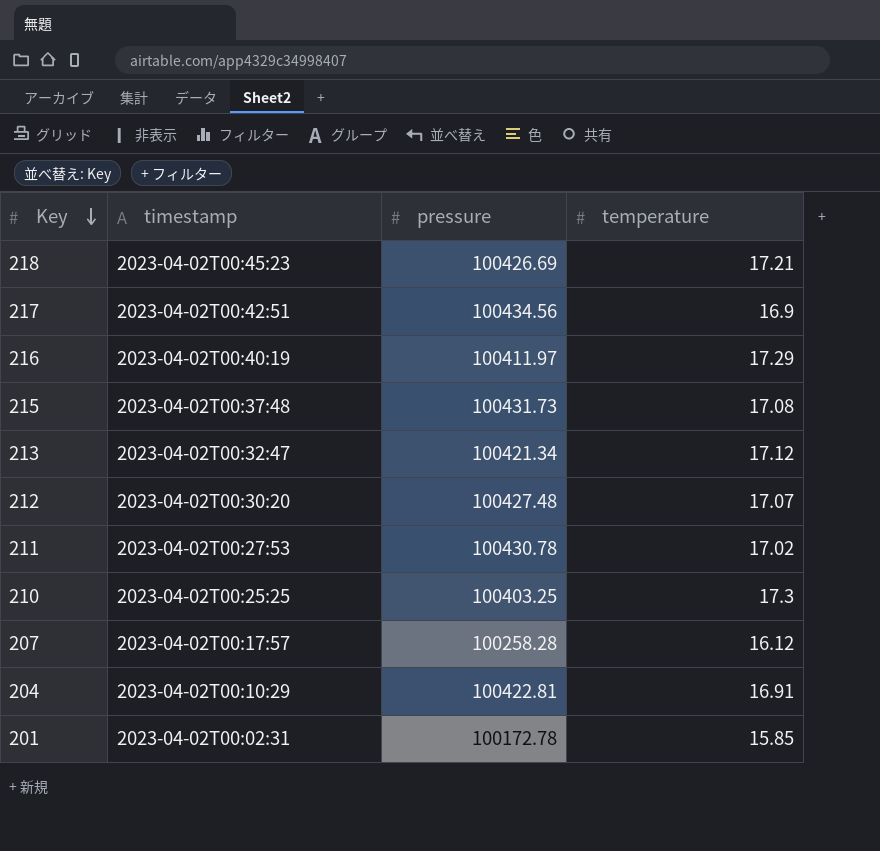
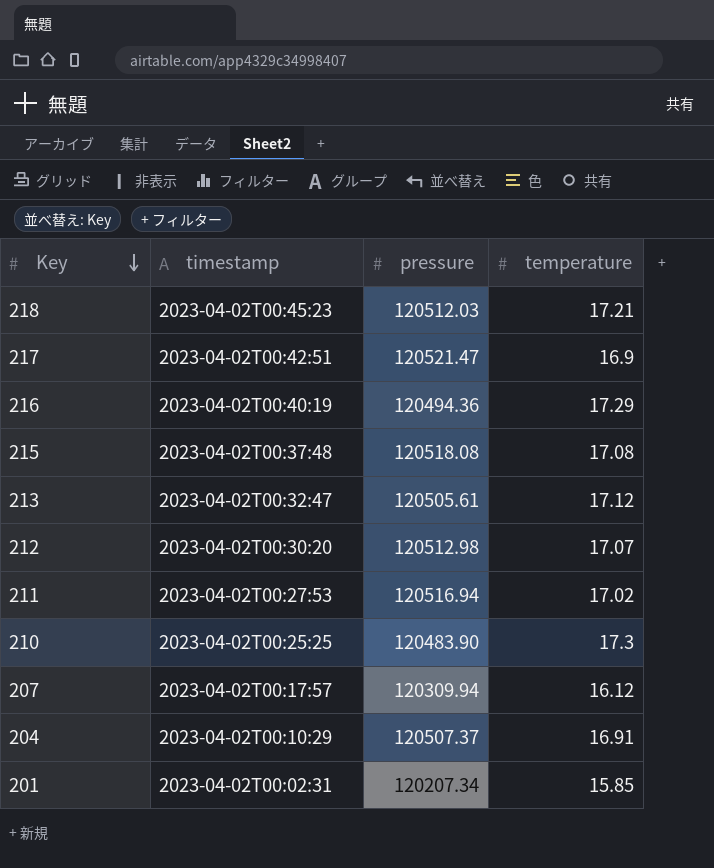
218 | pressure: 100426.69 -> 120512.03
217 | pressure: 100434.56 -> 120521.47
216 | pressure: 100411.97 -> 120494.36
215 | pressure: 100431.73 -> 120518.08
213 | pressure: 100421.34 -> 120505.61
212 | pressure: 100427.48 -> 120512.98
211 | pressure: 100430.78 -> 120516.94
210 | pressure: 100403.25 -> 120483.90
207 | pressure: 100258.28 -> 120309.94
204 | pressure: 100422.81 -> 120507.37
201 | pressure: 100172.78 -> 120207.34

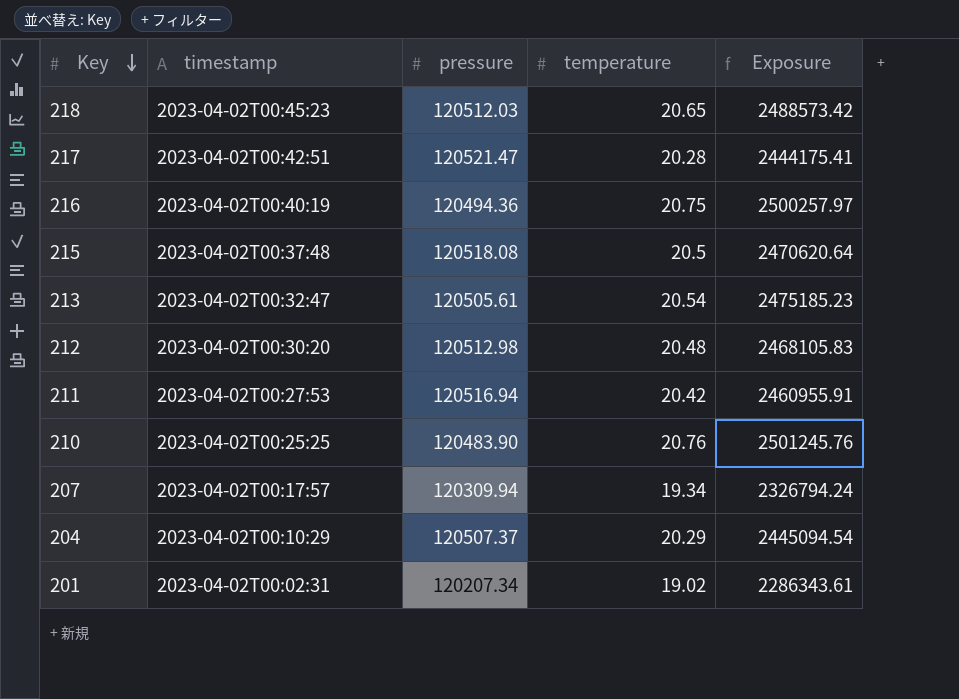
column Exposure | formula: none -> [pressure] * [temperature]
218 | temperature: 17.21 -> 20.65
217 | temperature: 16.9 -> 20.28
216 | temperature: 17.29 -> 20.75
215 | temperature: 17.08 -> 20.5
213 | temperature: 17.12 -> 20.54
212 | temperature: 17.07 -> 20.48
211 | temperature: 17.02 -> 20.42
210 | temperature: 17.3 -> 20.76
207 | temperature: 16.12 -> 19.34
204 | temperature: 16.91 -> 20.29
201 | temperature: 15.85 -> 19.02

